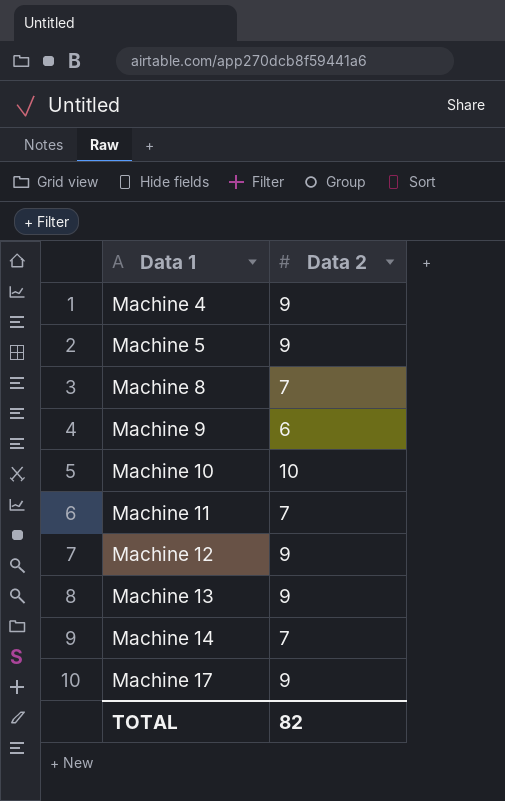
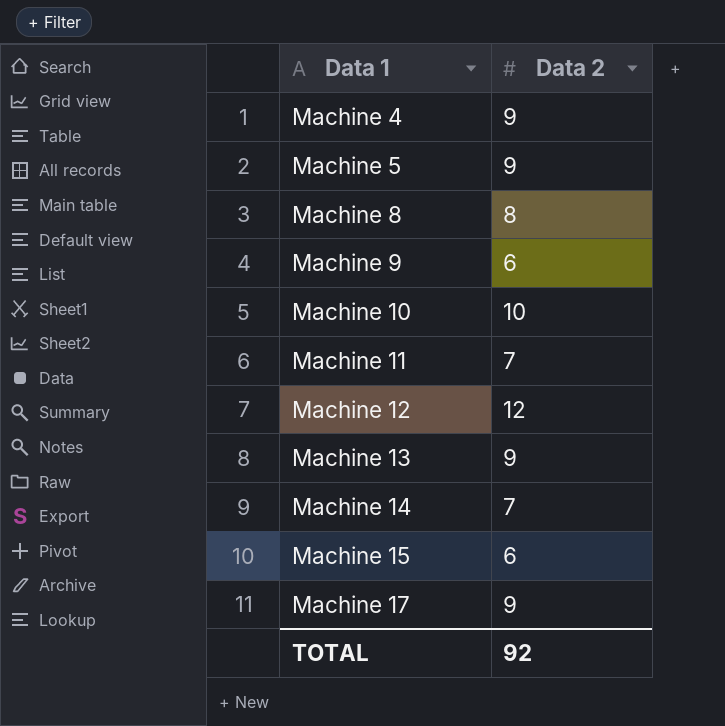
Machine 8 | Data 2: 7 -> 8
Machine 12 | Data 2: 9 -> 12
row Machine 15: none -> 6
TOTAL | Data 2: 82 -> 92

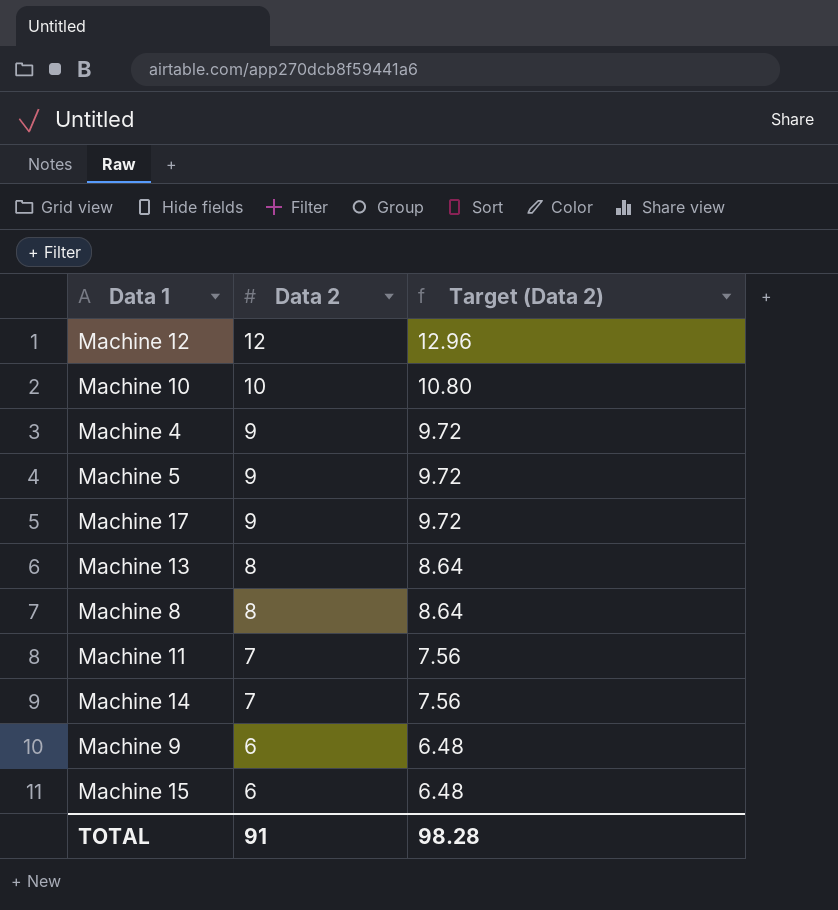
row order: Data 1 ascending -> Data 2 descending
column Target (Data 2) | formula: none -> [Data 2] * 1.08
Machine 13 | Data 2: 9 -> 8
TOTAL | Data 2: 92 -> 91

